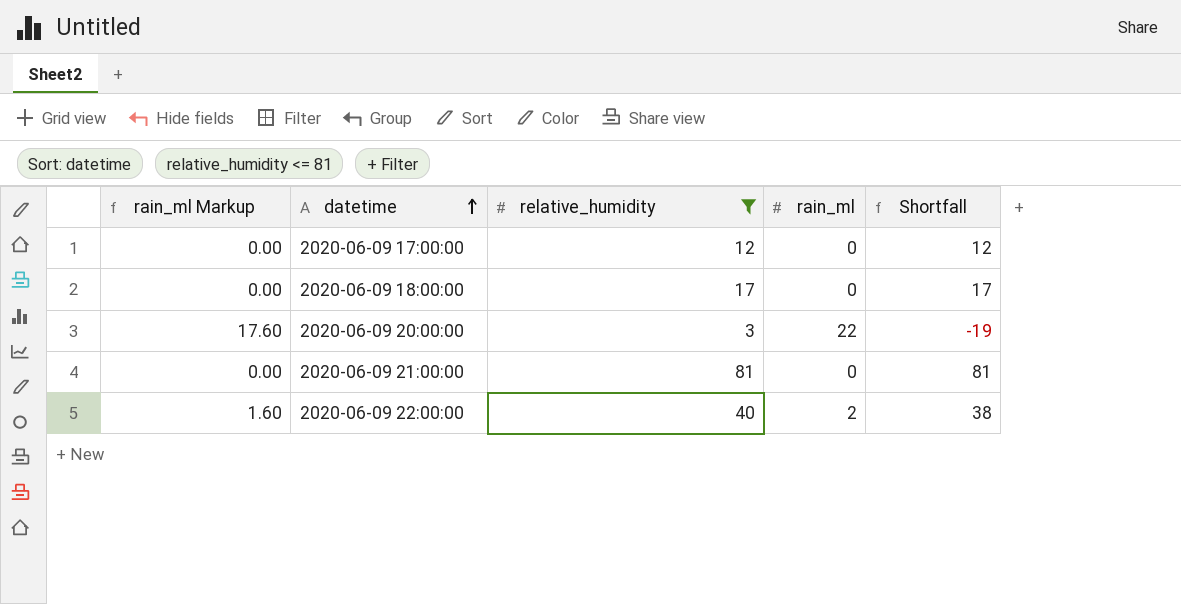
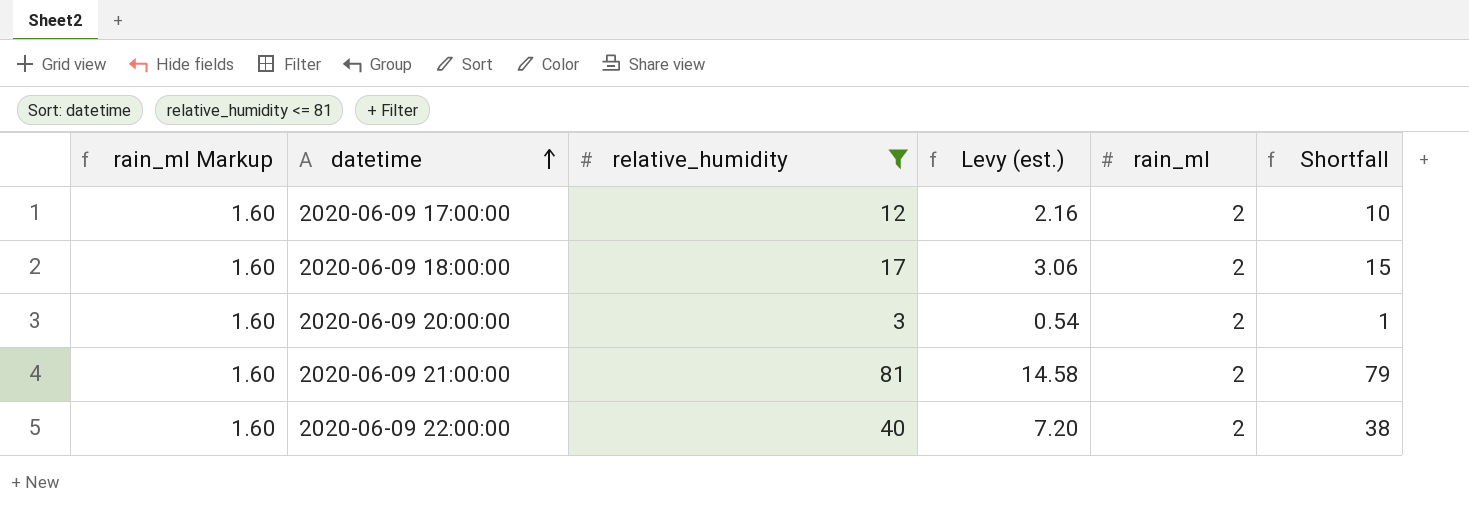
column Levy (est.) | formula: none -> [relative_humidity] * 0.18
2020-06-09 17:00:00 | rain_ml Markup: 0.00 -> 1.60
2020-06-09 17:00:00 | rain_ml: 0 -> 2
2020-06-09 17:00:00 | Shortfall: 12 -> 10
2020-06-09 18:00:00 | rain_ml Markup: 0.00 -> 1.60
2020-06-09 18:00:00 | rain_ml: 0 -> 2
2020-06-09 18:00:00 | Shortfall: 17 -> 15
2020-06-09 20:00:00 | rain_ml Markup: 17.60 -> 1.60
2020-06-09 20:00:00 | rain_ml: 22 -> 2
2020-06-09 20:00:00 | Shortfall: -19 -> 1
2020-06-09 21:00:00 | rain_ml Markup: 0.00 -> 1.60
2020-06-09 21:00:00 | rain_ml: 0 -> 2
2020-06-09 21:00:00 | Shortfall: 81 -> 79

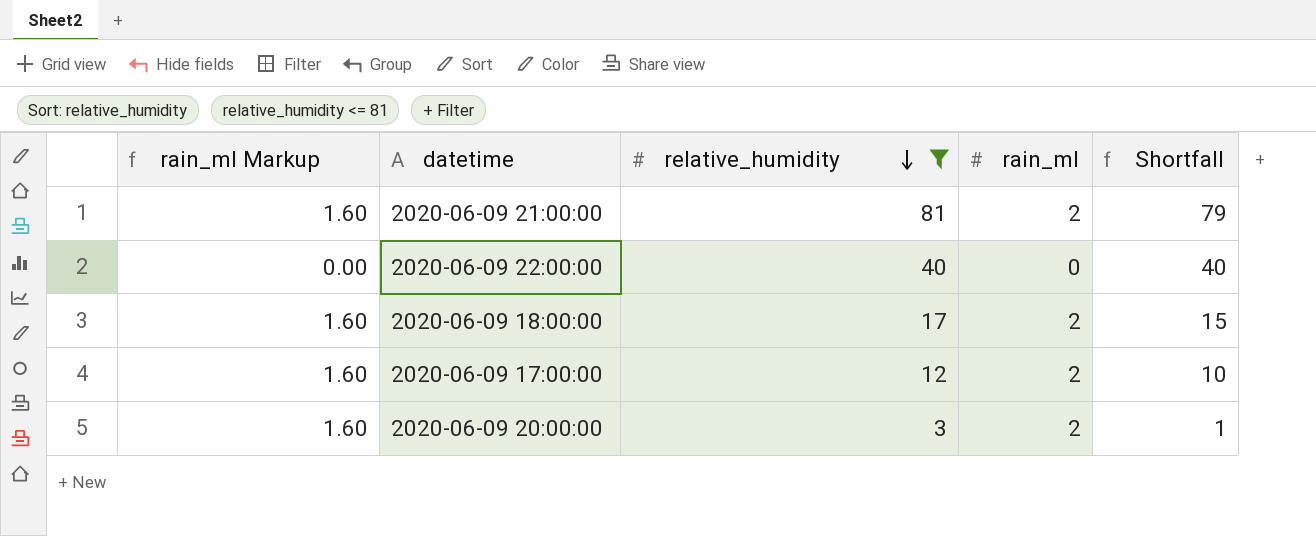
row order: datetime ascending -> relative_humidity descending
column Levy (est.) | formula: [relative_humidity] * 0.18 -> none
2020-06-09 22:00:00 | rain_ml Markup: 1.60 -> 0.00
2020-06-09 22:00:00 | rain_ml: 2 -> 0
2020-06-09 22:00:00 | Shortfall: 38 -> 40

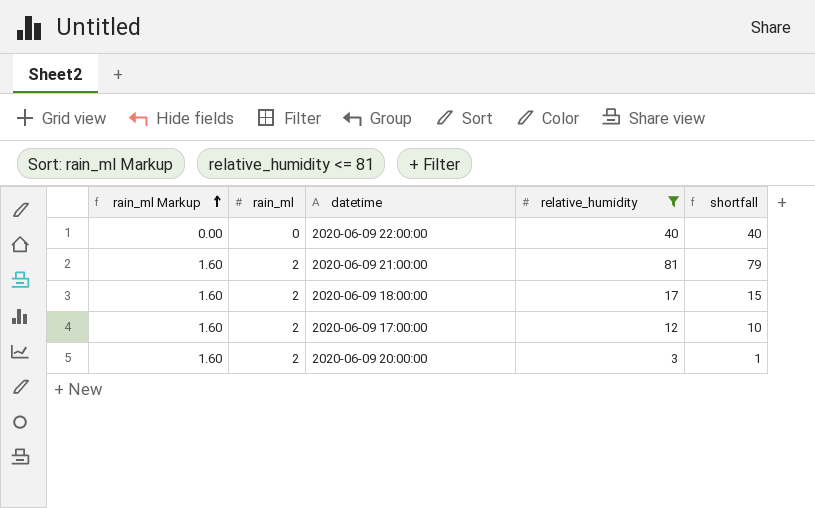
row order: relative_humidity descending -> rain_ml Markup ascending
column rain_ml | position: 4 -> 2
column name: Shortfall -> shortfall

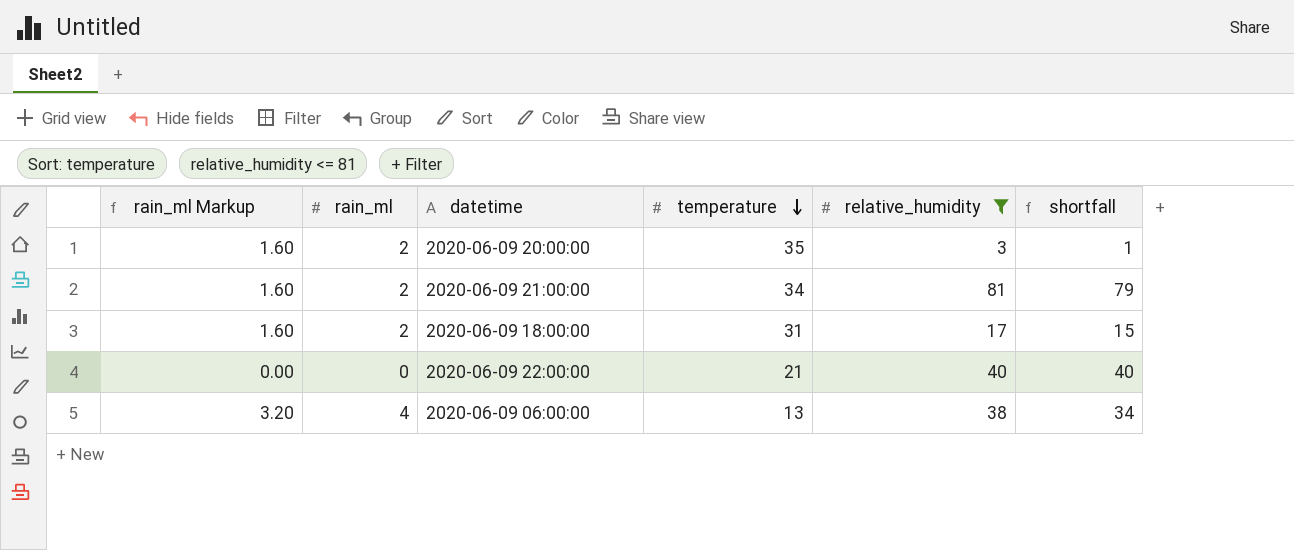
row order: rain_ml Markup ascending -> temperature descending
column temperature | position: none -> 4
row 2020-06-09 17:00:00: 1.60 | 2 | 12 | 10 -> none
row 2020-06-09 06:00:00: none -> 3.20 | 4 | 13 | 38 | 34

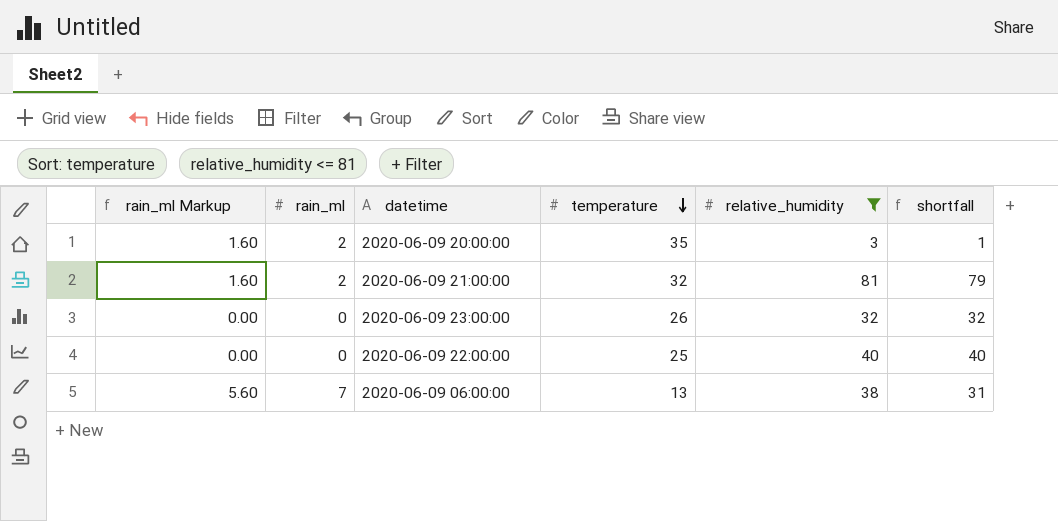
row 2020-06-09 18:00:00: 1.60 | 2 | 31 | 17 | 15 -> none
2020-06-09 21:00:00 | temperature: 34 -> 32
row 2020-06-09 23:00:00: none -> 0.00 | 0 | 26 | 32 | 32
2020-06-09 22:00:00 | temperature: 21 -> 25
2020-06-09 06:00:00 | rain_ml Markup: 3.20 -> 5.60
2020-06-09 06:00:00 | rain_ml: 4 -> 7
2020-06-09 06:00:00 | shortfall: 34 -> 31

